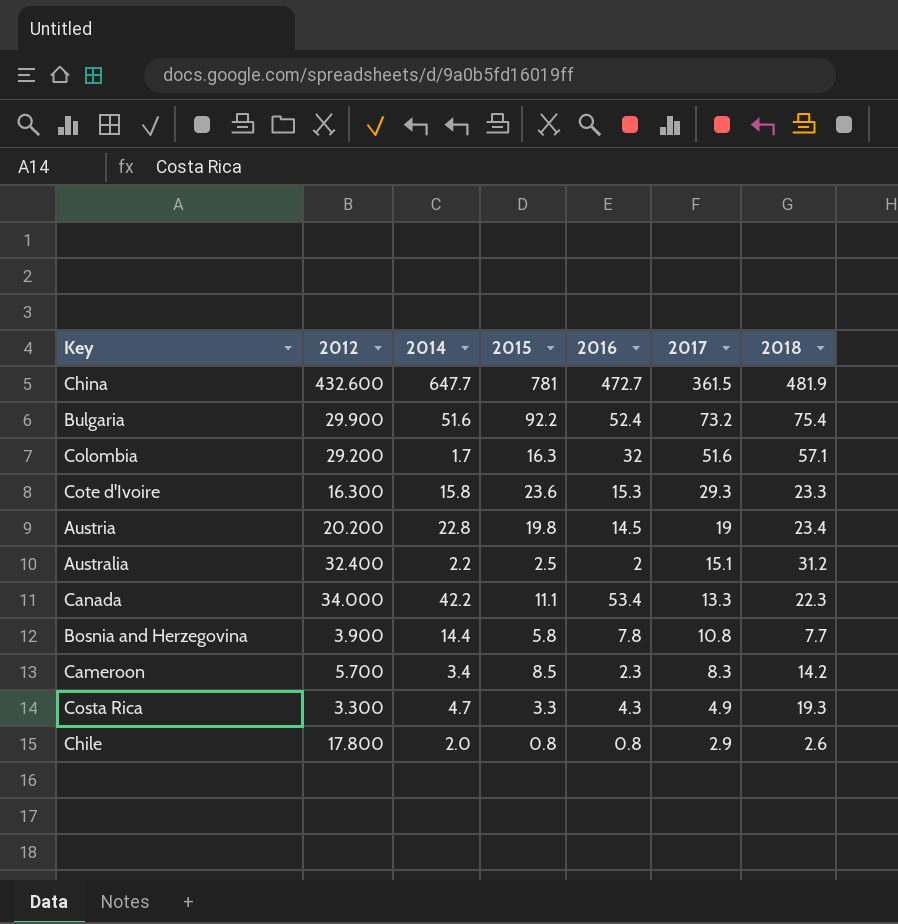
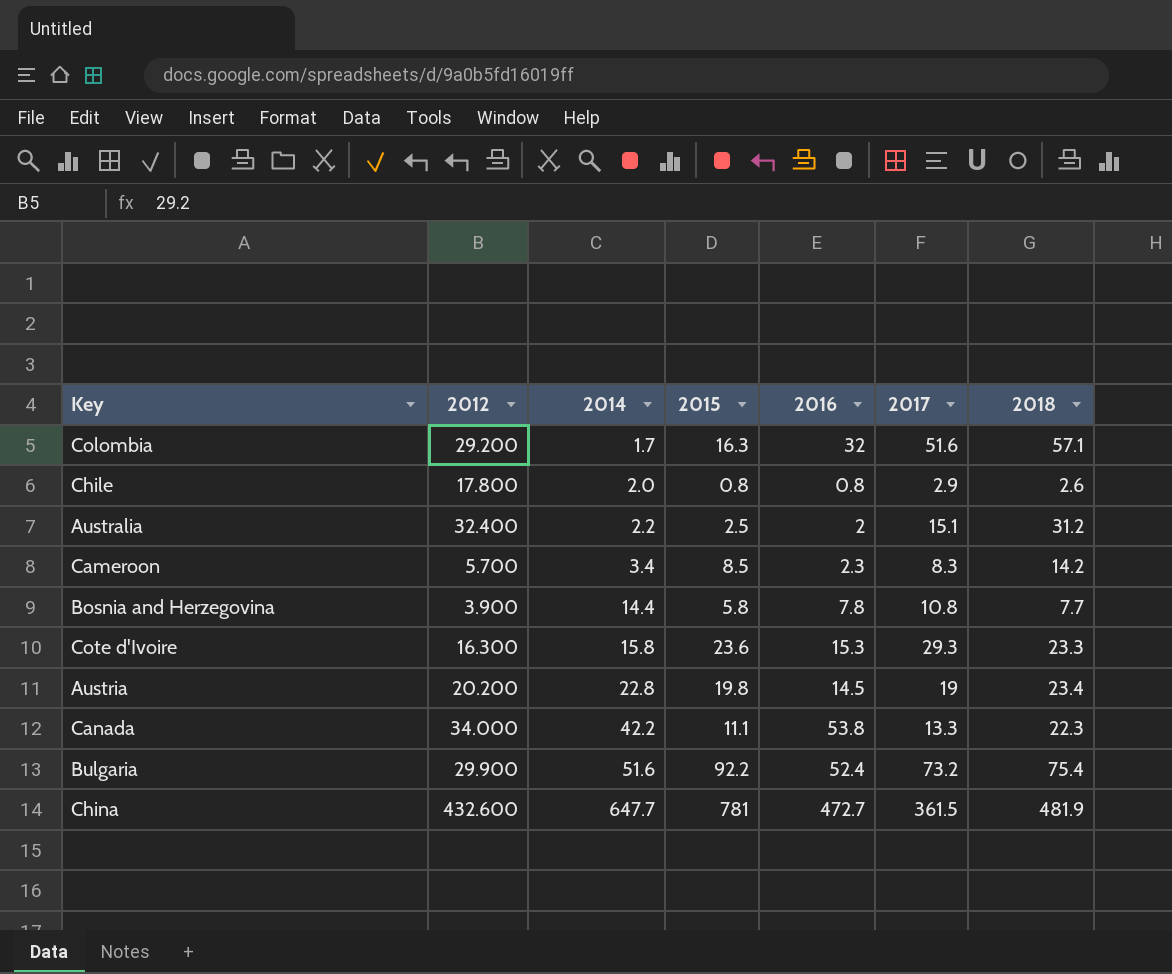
row order: 2017 descending -> 2014 ascending
row Costa Rica: 3.300 | 4.7 | 3.3 | 4.3 | 4.9 | 19.3 -> none
Canada | 2016: 53.4 -> 53.8

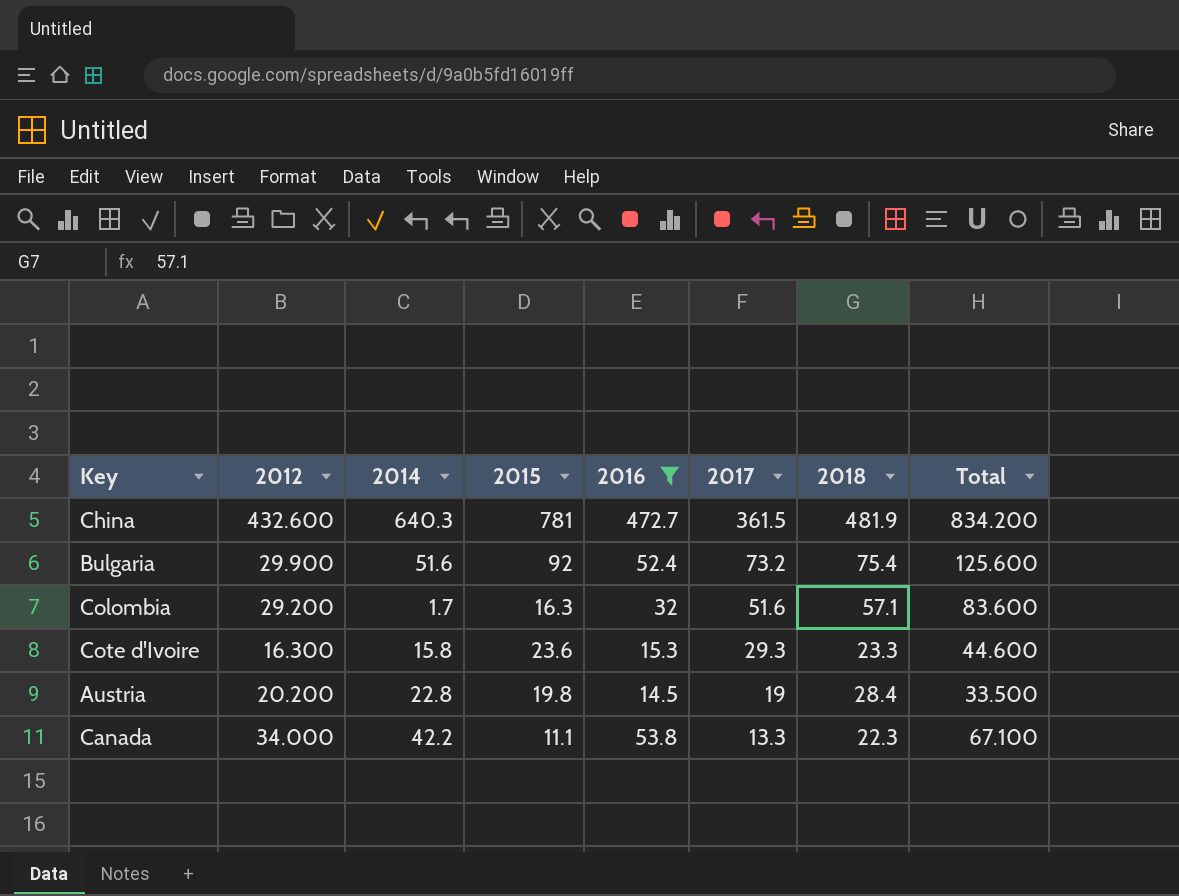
filter: none -> 2016 >= 14.5
row order: 2014 ascending -> 2017 descending
column Total | formula: none -> [2016] + [2017]
China | 2014: 647.7 -> 640.3
Bulgaria | 2015: 92.2 -> 92
Austria | 2018: 23.4 -> 28.4

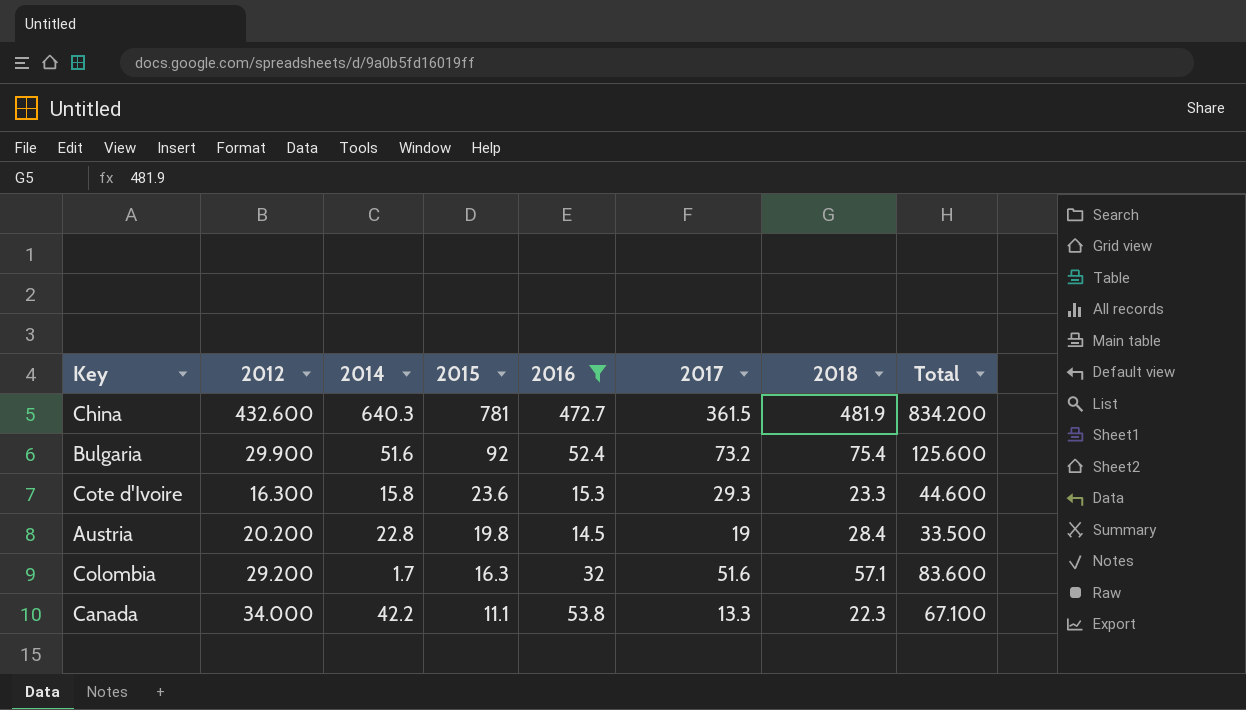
row order: 2017 descending -> 2015 descending

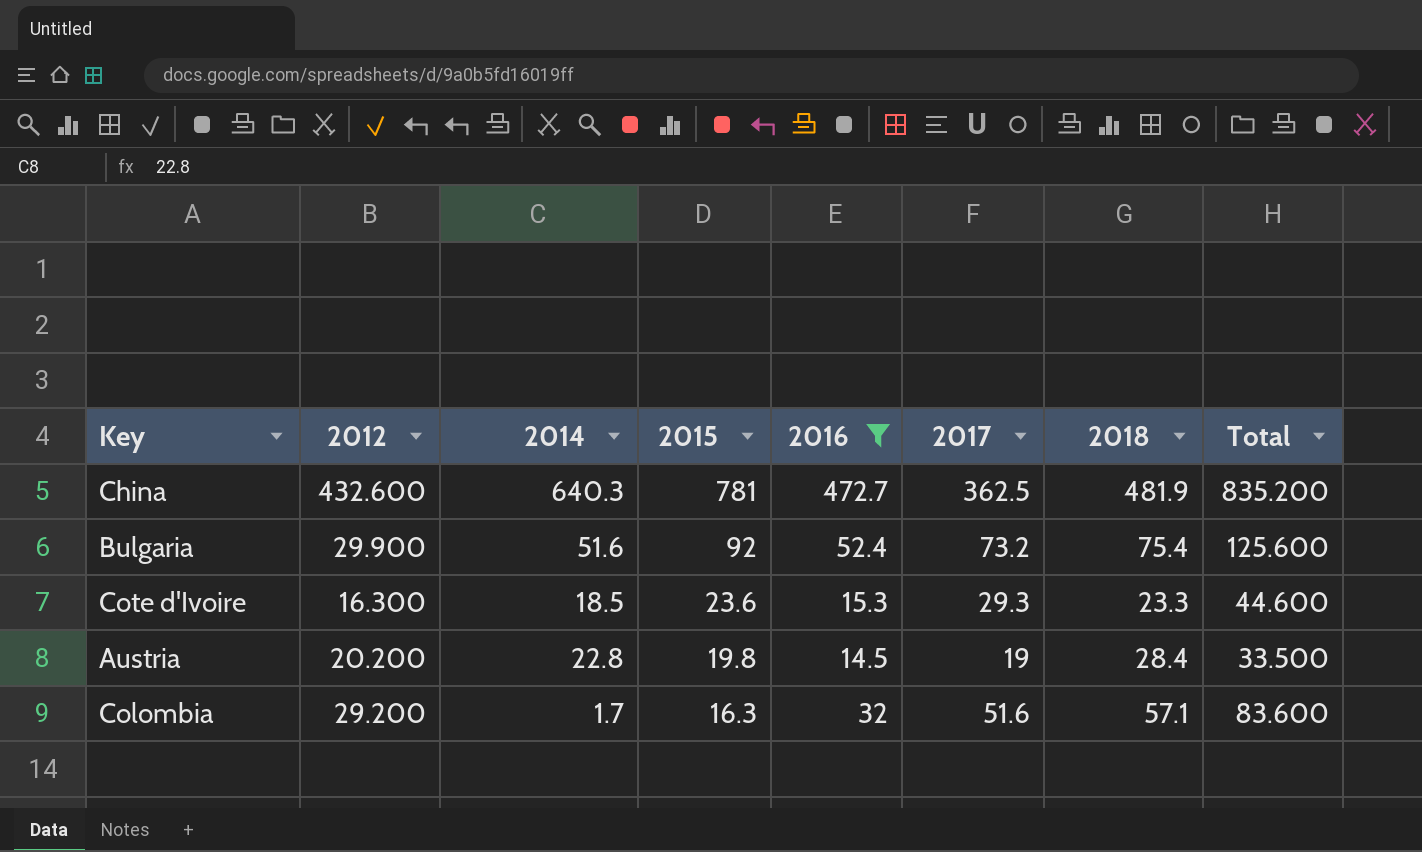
row Canada: 34.000 | 42.2 | 11.1 | 53.8 | 13.3 | 22.3 | 67.100 -> none
China | 2017: 361.5 -> 362.5
China | Total: 834.200 -> 835.200
Cote d'Ivoire | 2014: 15.8 -> 18.5

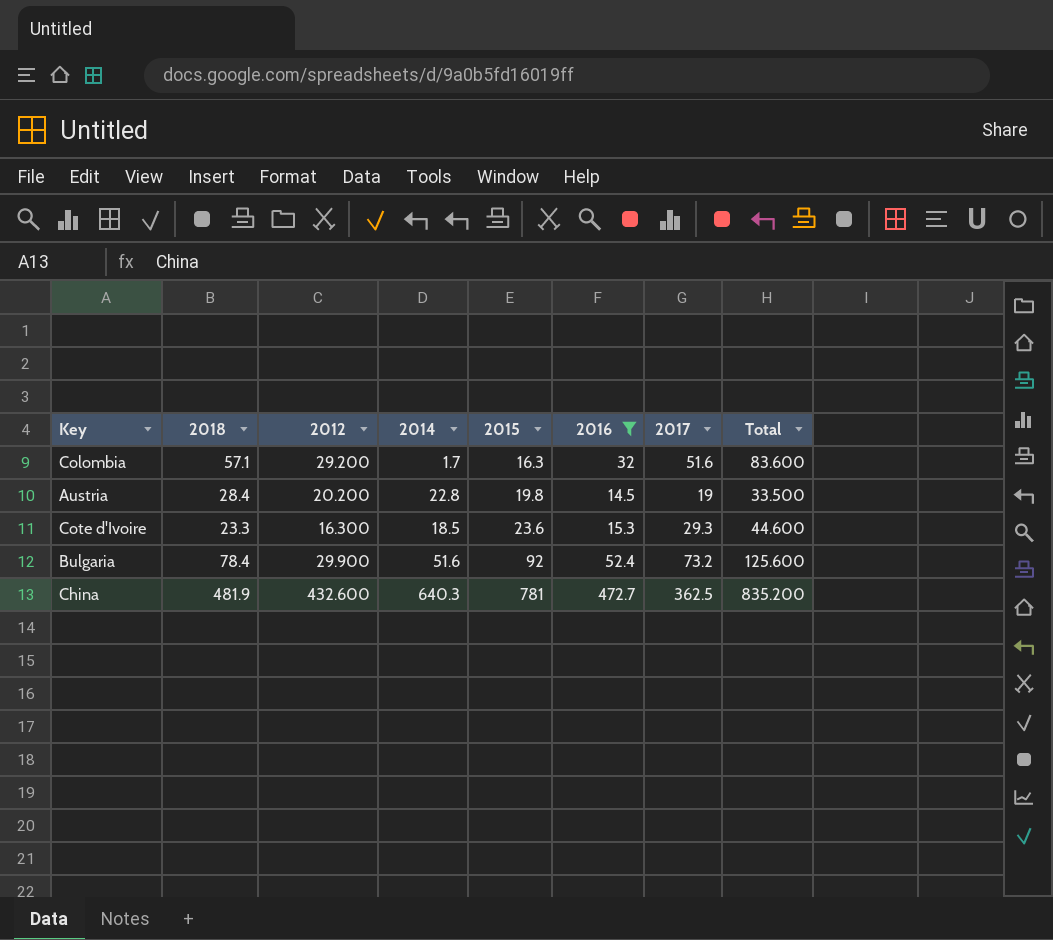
row order: 2015 descending -> 2015 ascending
column 2018 | position: 7 -> 2
Bulgaria | 2018: 75.4 -> 78.4

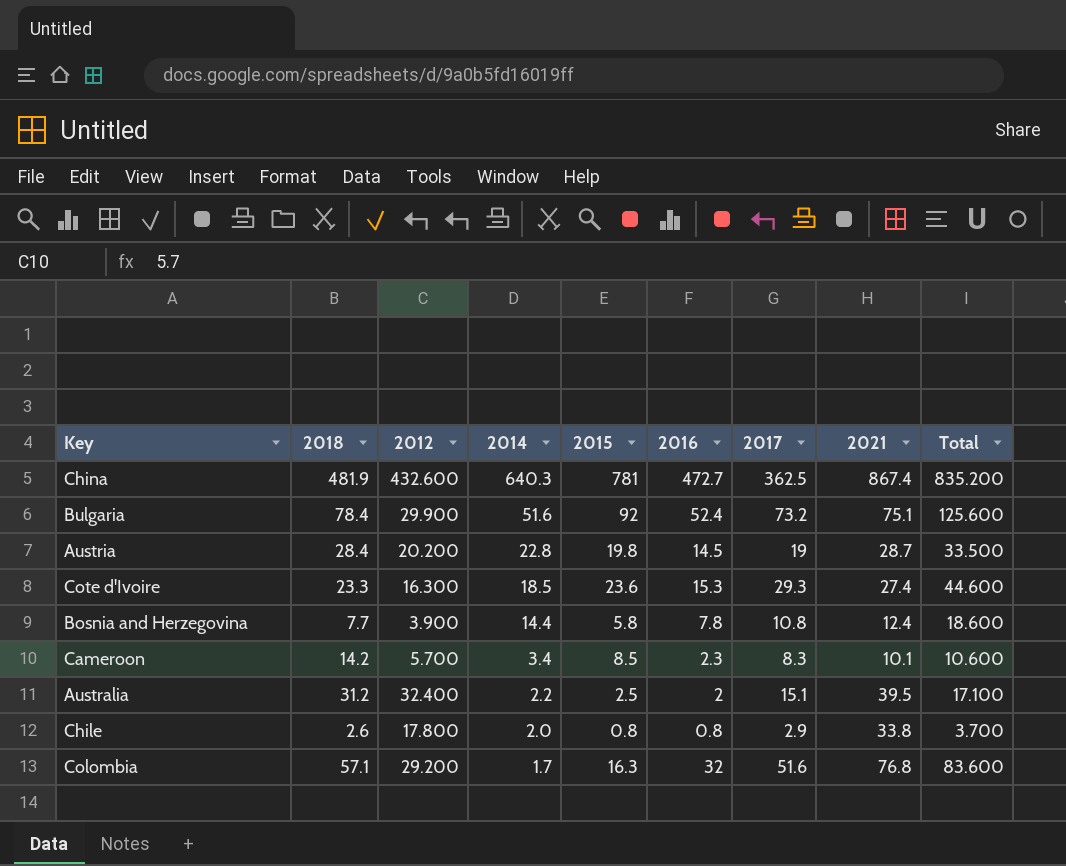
filter: 2016 >= 14.5 -> none
row order: 2015 ascending -> 2014 descending
column 2021 | position: none -> 8

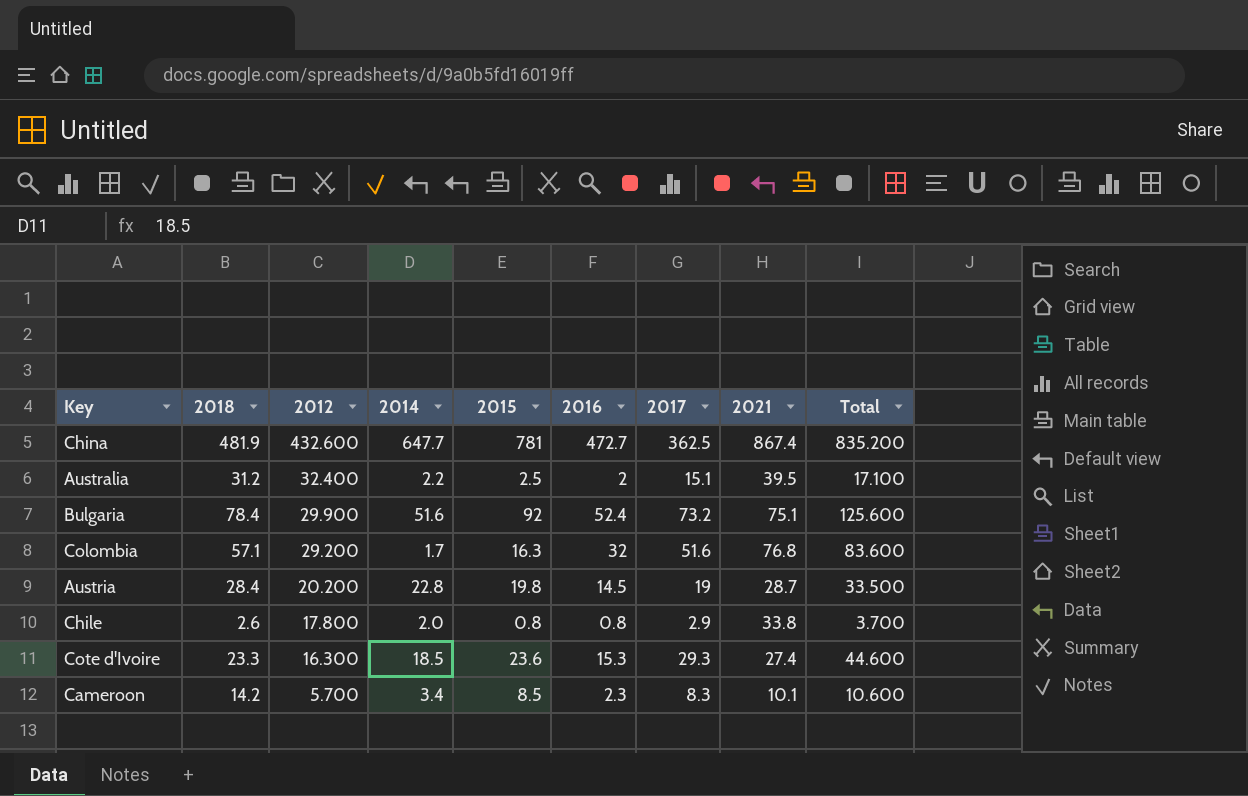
row order: 2014 descending -> 2012 descending
row Bosnia and Herzegovina: 7.7 | 3.900 | 14.4 | 5.8 | 7.8 | 10.8 | 12.4 | 18.600 -> none
China | 2014: 640.3 -> 647.7

